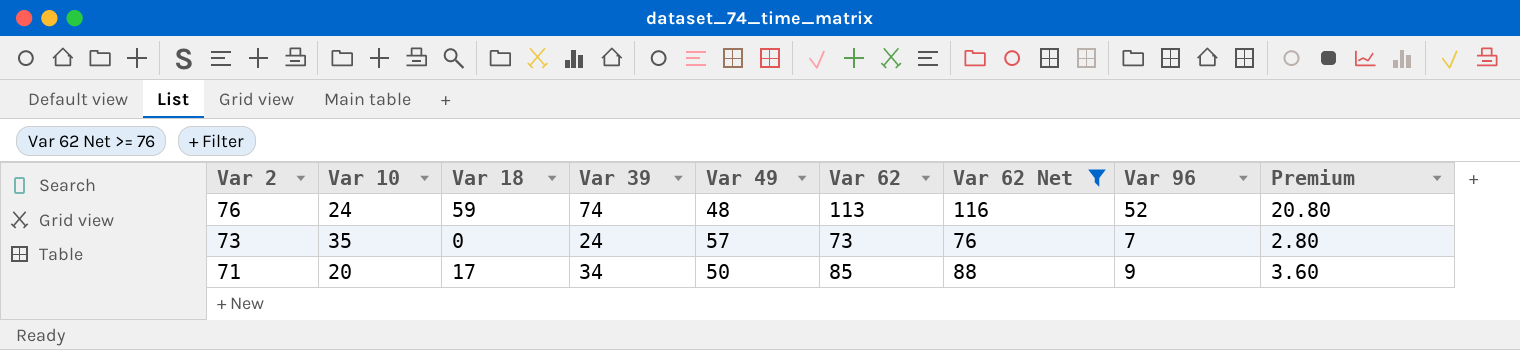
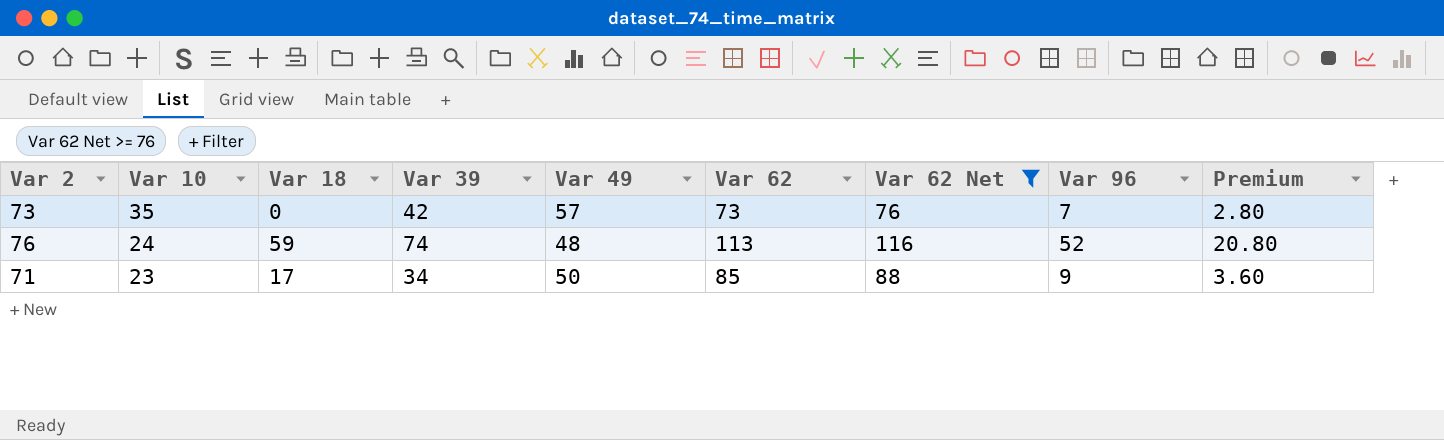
row order: Var 2 descending -> Var 10 descending
73 | Var 39: 24 -> 42
71 | Var 10: 20 -> 23

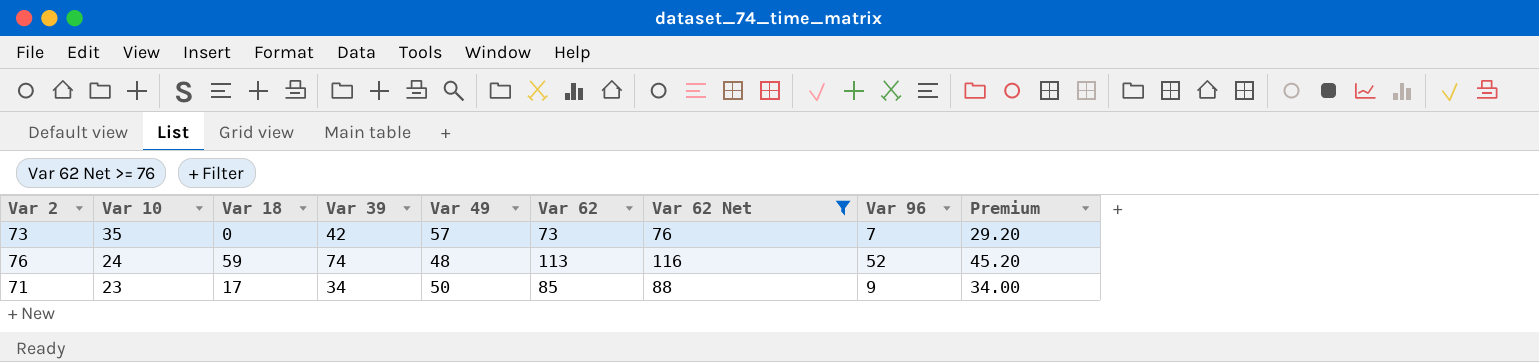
column Premium | formula: [Var 96] * 0.4 -> [Var 62] * 0.4

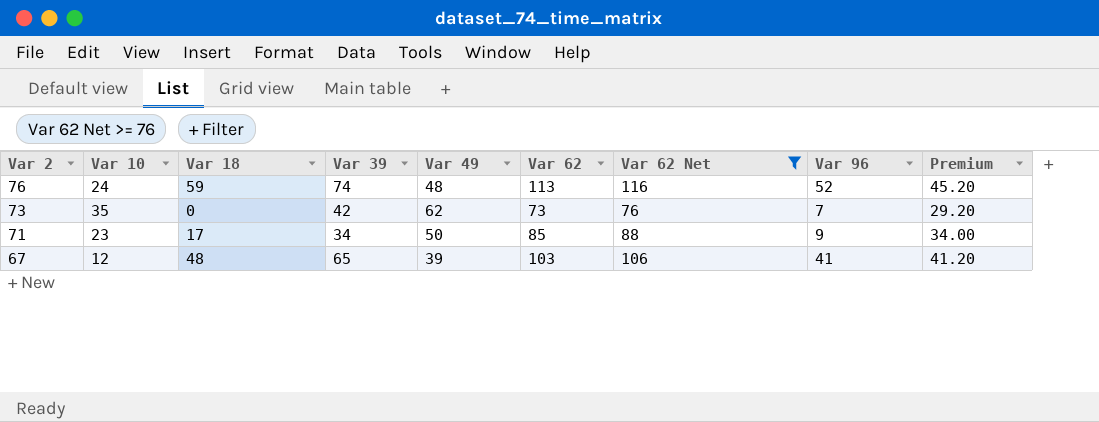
row order: Var 10 descending -> Var 2 descending
73 | Var 49: 57 -> 62
row 67: none -> 12 | 48 | 65 | 39 | 103 | 106 | 41 | 41.20

